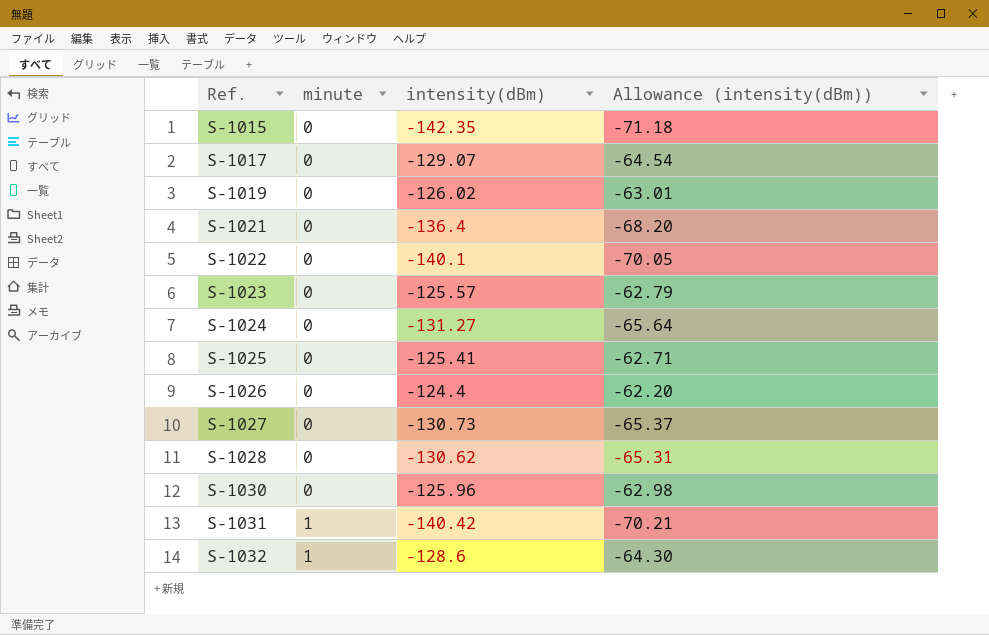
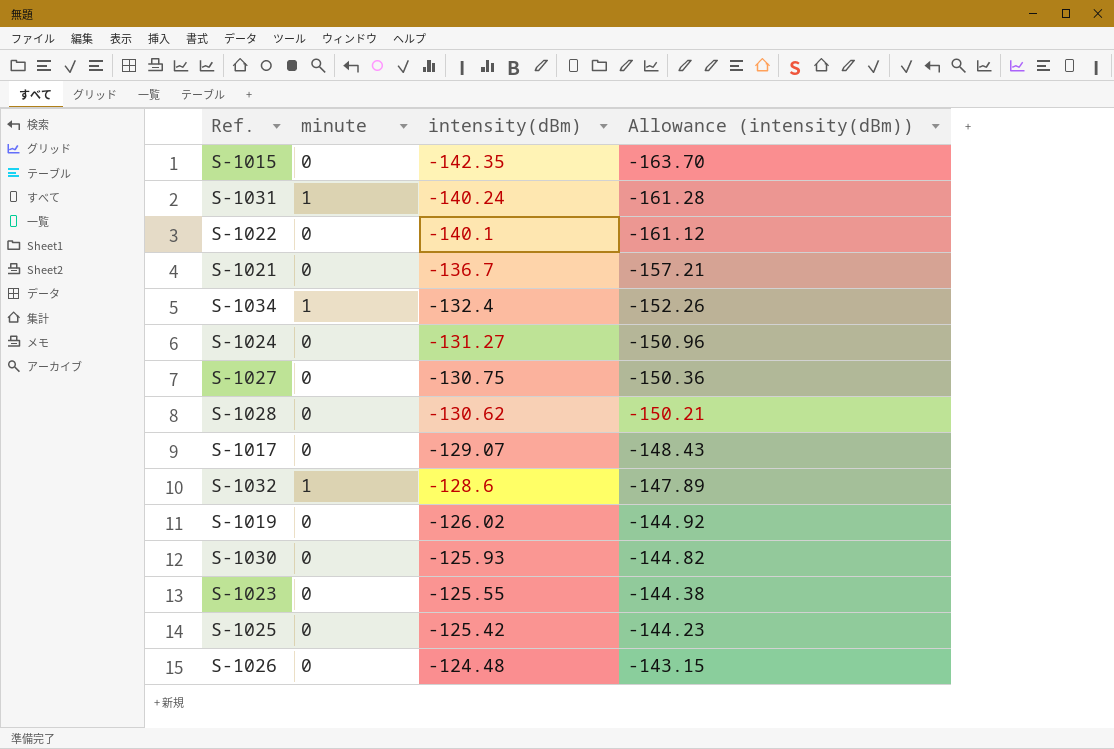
row order: Ref. ascending -> intensity(dBm) ascending
column Allowance (intensity(dBm)) | formula: [intensity(dBm)] * 0.5 -> [intensity(dBm)] * 1.15
S-1031 | intensity(dBm): -140.42 -> -140.24
S-1021 | intensity(dBm): -136.4 -> -136.7
row S-1034: none -> 1 | -132.4 | -152.26
S-1027 | intensity(dBm): -130.73 -> -130.75
S-1030 | intensity(dBm): -125.96 -> -125.93
S-1023 | intensity(dBm): -125.57 -> -125.55
S-1025 | intensity(dBm): -125.41 -> -125.42
S-1026 | intensity(dBm): -124.4 -> -124.48

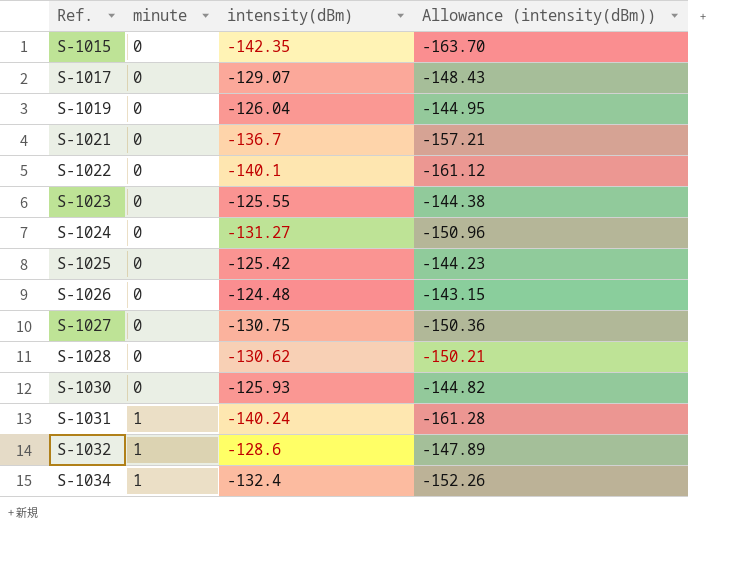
row order: intensity(dBm) ascending -> Ref. ascending
S-1019 | intensity(dBm): -126.02 -> -126.04
S-1019 | Allowance (intensity(dBm)): -144.92 -> -144.95

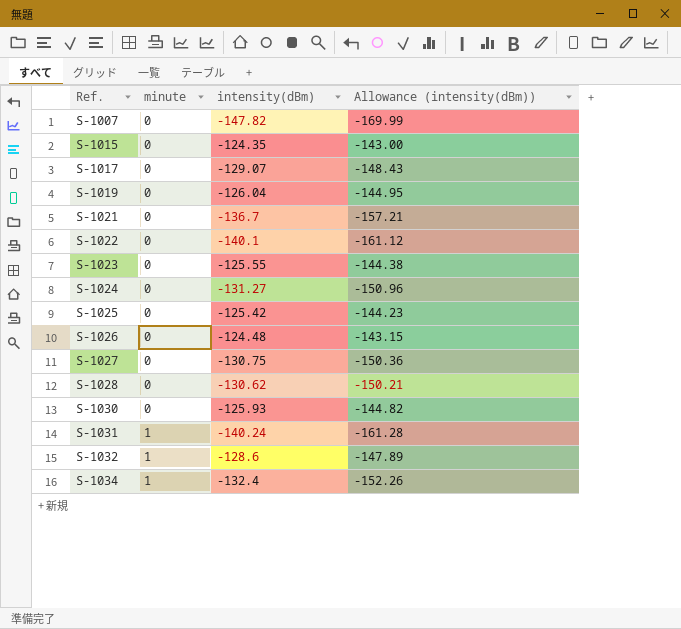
row S-1007: none -> 0 | -147.82 | -169.99
S-1015 | intensity(dBm): -142.35 -> -124.35
S-1015 | Allowance (intensity(dBm)): -163.70 -> -143.00

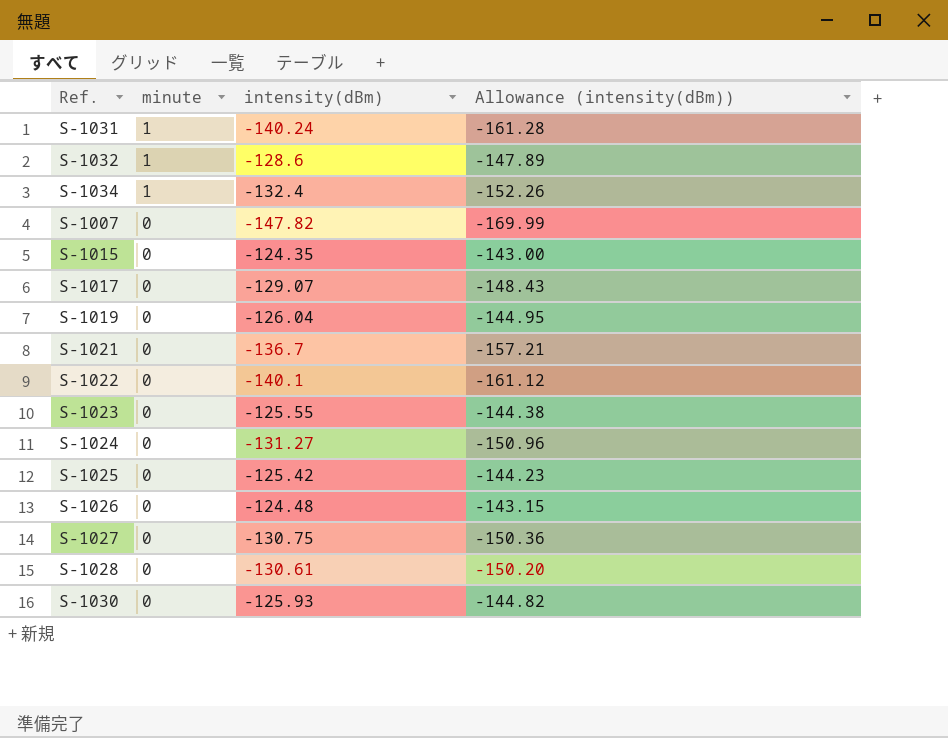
row order: Ref. ascending -> minute descending
S-1028 | intensity(dBm): -130.62 -> -130.61
S-1028 | Allowance (intensity(dBm)): -150.21 -> -150.20

